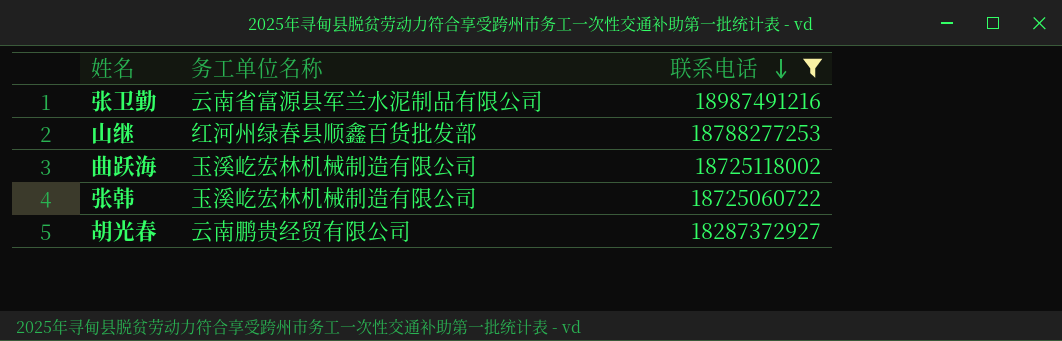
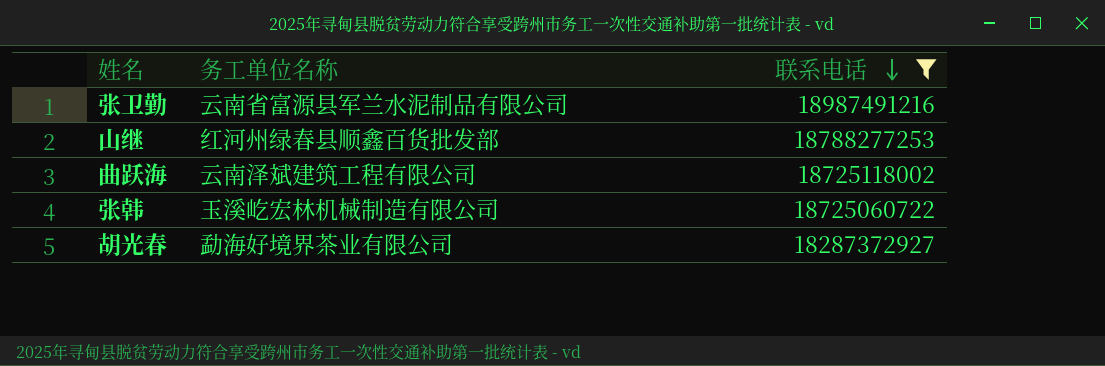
曲跃海 | 务工单位名称: 玉溪屹宏林机械制造有限公司 -> 云南泽斌建筑工程有限公司
胡光春 | 务工单位名称: 云南鹏贵经贸有限公司 -> 勐海好境界茶业有限公司

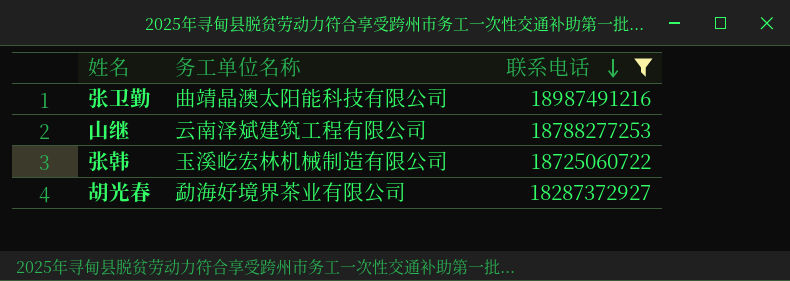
row 曲跃海: 云南泽斌建筑工程有限公司 | 18725118002 -> none
张卫勤 | 务工单位名称: 云南省富源县军兰水泥制品有限公司 -> 曲靖晶澳太阳能科技有限公司
山继 | 务工单位名称: 红河州绿春县顺鑫百货批发部 -> 云南泽斌建筑工程有限公司

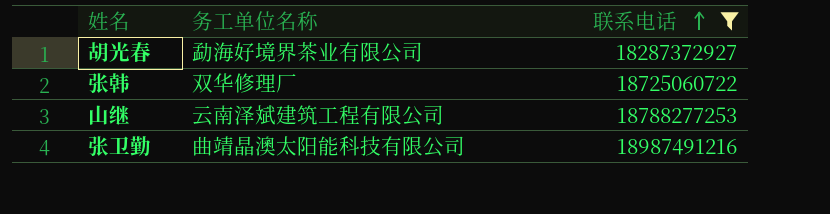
row order: 联系电话 descending -> 联系电话 ascending
张韩 | 务工单位名称: 玉溪屹宏林机械制造有限公司 -> 双华修理厂

